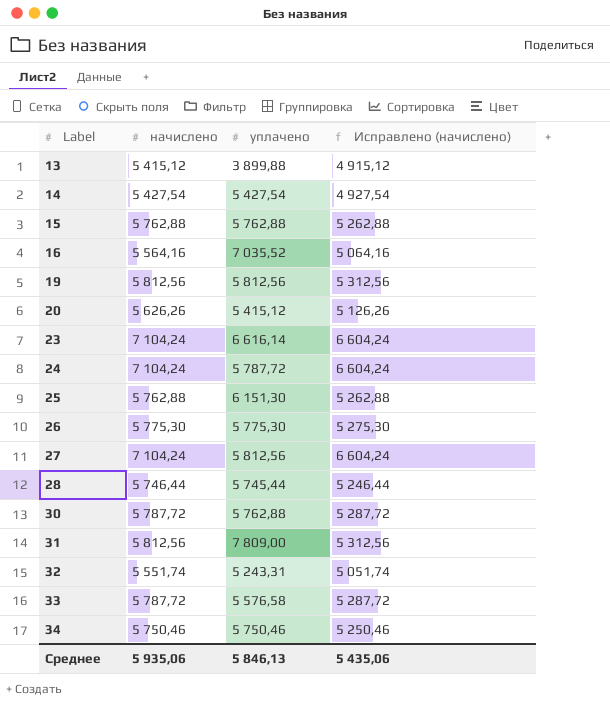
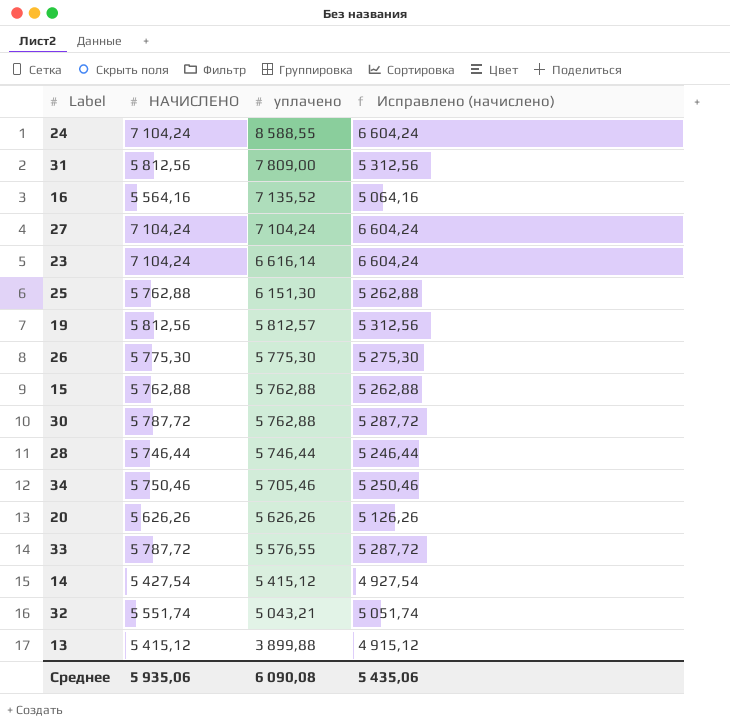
row order: Label ascending -> уплачено descending
column name: начислено -> НАЧИСЛЕНО
24 | уплачено: 5 787,72 -> 8 588,55
16 | уплачено: 7 035,52 -> 7 135,52
27 | уплачено: 5 812,56 -> 7 104,24
19 | уплачено: 5 812,56 -> 5 812,57
28 | уплачено: 5 745,44 -> 5 746,44
34 | уплачено: 5 750,46 -> 5 705,46
20 | уплачено: 5 415,12 -> 5 626,26
33 | уплачено: 5 576,58 -> 5 576,55
14 | уплачено: 5 427,54 -> 5 415,12
32 | уплачено: 5 243,31 -> 5 043,21
Среднее | уплачено: 5 846,13 -> 6 090,08

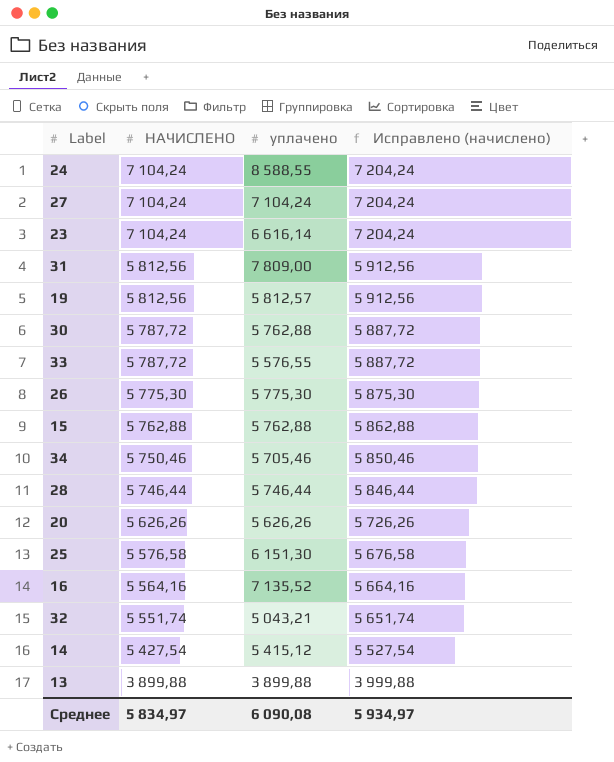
row order: уплачено descending -> НАЧИСЛЕНО descending
column Исправлено (начислено) | formula: [НАЧИСЛЕНО] - 500 -> [НАЧИСЛЕНО] + 100
25 | НАЧИСЛЕНО: 5 762,88 -> 5 576,58
13 | НАЧИСЛЕНО: 5 415,12 -> 3 899,88
Среднее | НАЧИСЛЕНО: 5 935,06 -> 5 834,97
Среднее | Исправлено (начислено): 5 435,06 -> 5 934,97

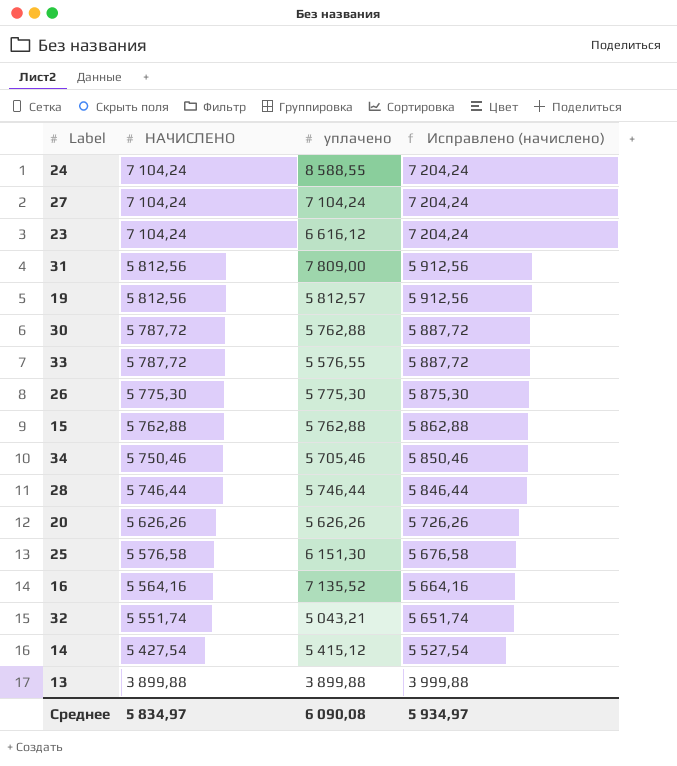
23 | уплачено: 6 616,14 -> 6 616,12

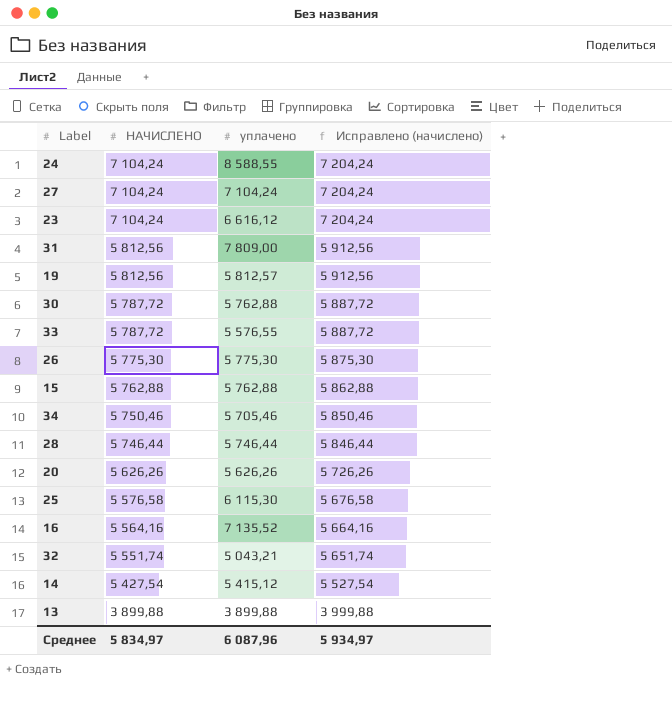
25 | уплачено: 6 151,30 -> 6 115,30
Среднее | уплачено: 6 090,08 -> 6 087,96

